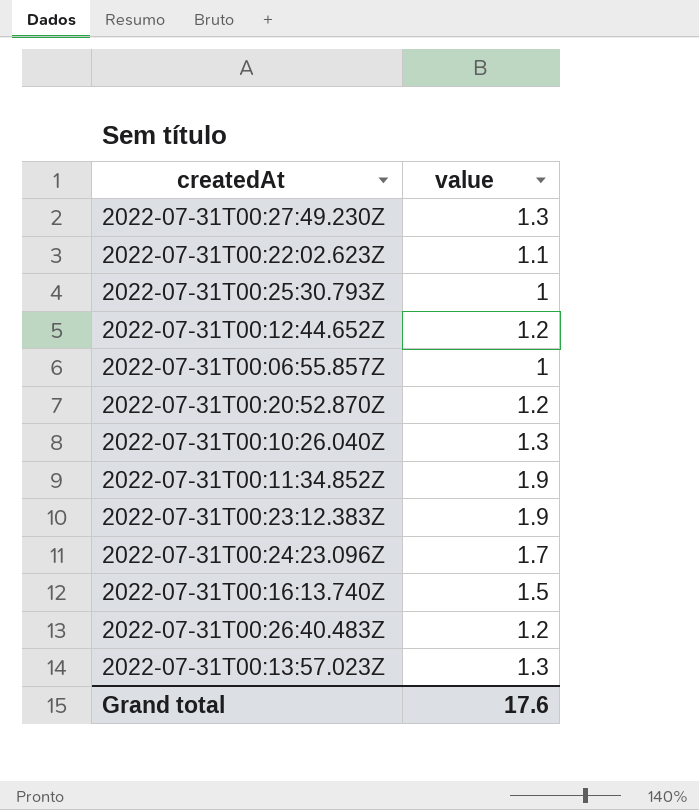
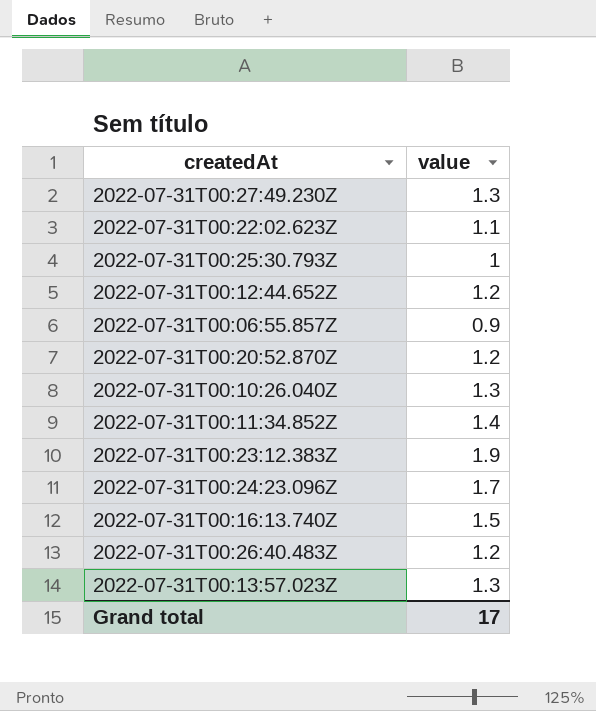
2022-07-31T00:06:55.857Z | value: 1 -> 0.9
2022-07-31T00:11:34.852Z | value: 1.9 -> 1.4
Grand total | value: 17.6 -> 17

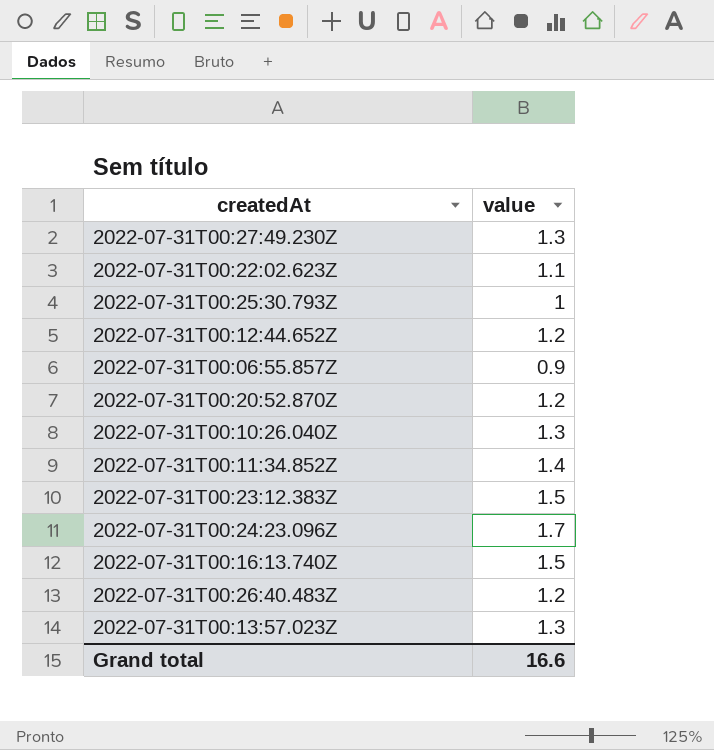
2022-07-31T00:23:12.383Z | value: 1.9 -> 1.5
Grand total | value: 17 -> 16.6

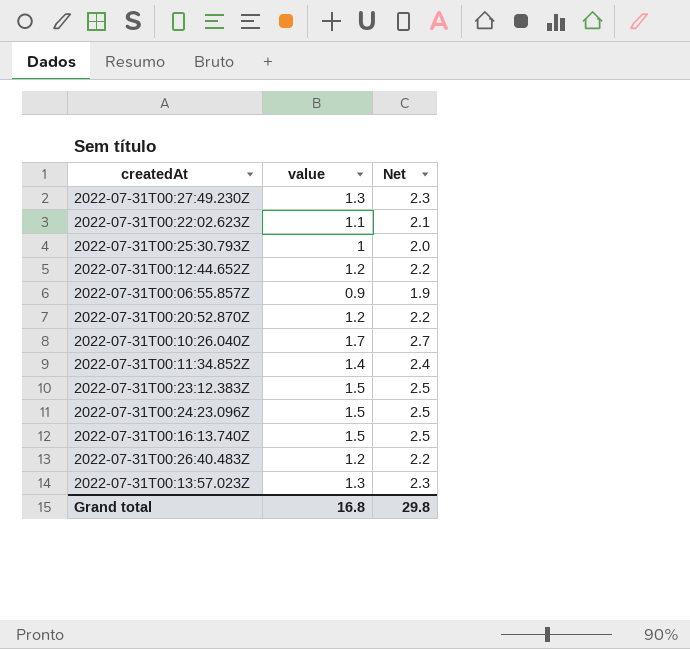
column Net | formula: none -> [value] + 1
2022-07-31T00:10:26.040Z | value: 1.3 -> 1.7
2022-07-31T00:24:23.096Z | value: 1.7 -> 1.5
Grand total | value: 16.6 -> 16.8

